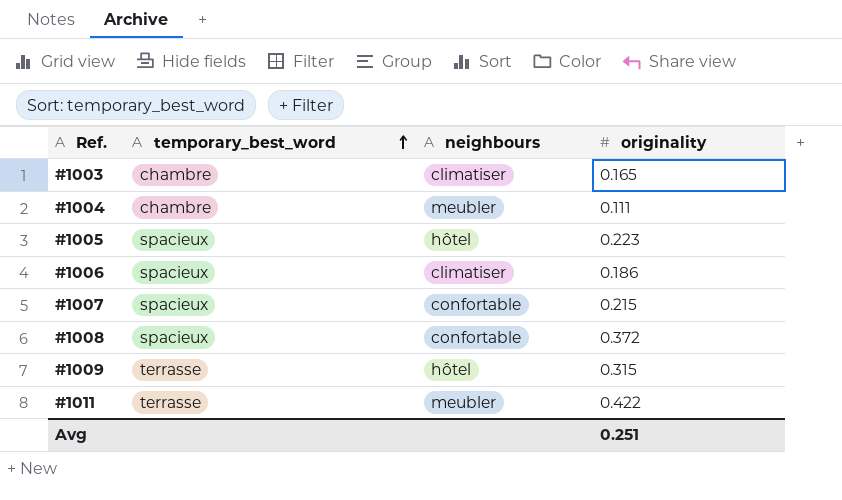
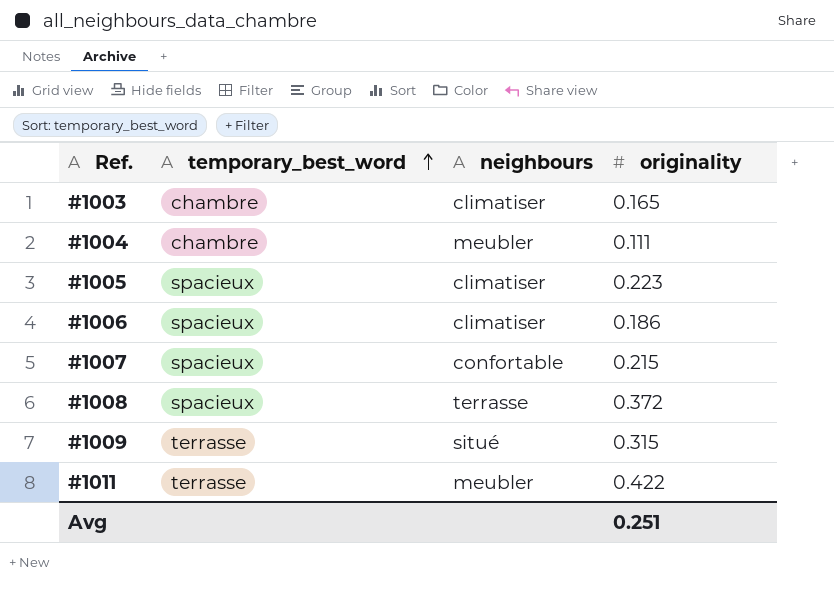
#1005 | neighbours: hôtel -> climatiser
#1008 | neighbours: confortable -> terrasse
#1009 | neighbours: hôtel -> situé

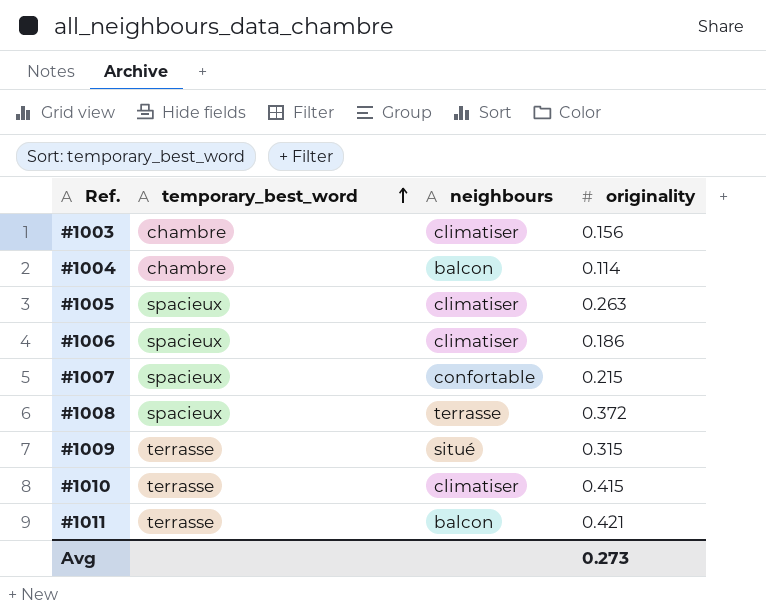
#1003 | originality: 0.165 -> 0.156
#1004 | neighbours: meubler -> balcon
#1004 | originality: 0.111 -> 0.114
#1005 | originality: 0.223 -> 0.263
row #1010: none -> terrasse | climatiser | 0.415
#1011 | neighbours: meubler -> balcon
#1011 | originality: 0.422 -> 0.421
Avg | originality: 0.251 -> 0.273

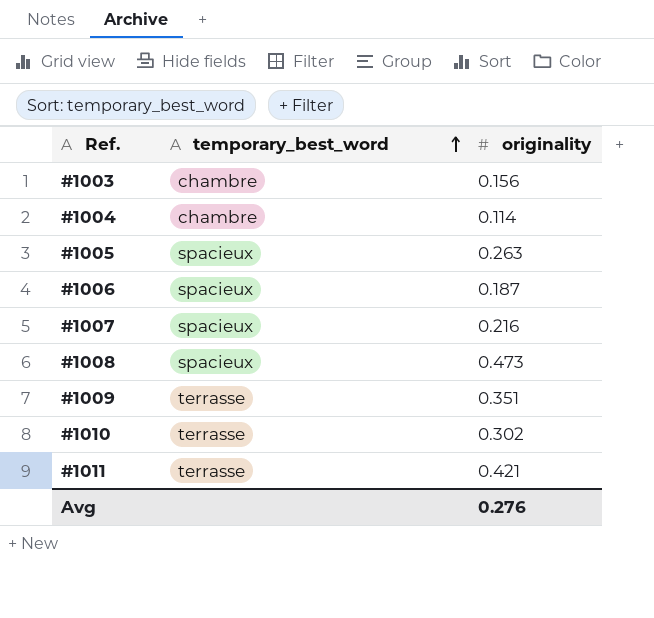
column neighbours | position: 3 -> none
#1006 | originality: 0.186 -> 0.187
#1007 | originality: 0.215 -> 0.216
#1008 | originality: 0.372 -> 0.473
#1009 | originality: 0.315 -> 0.351
#1010 | originality: 0.415 -> 0.302
Avg | originality: 0.273 -> 0.276

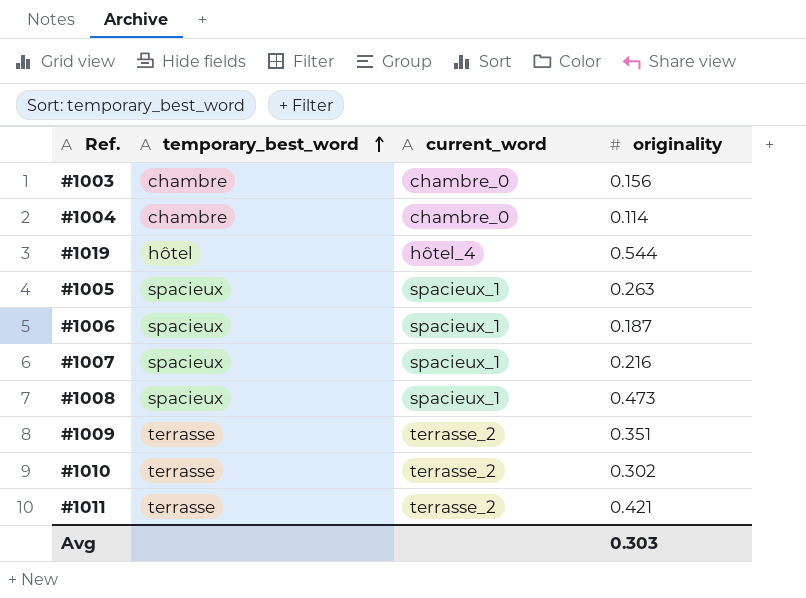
column current_word | position: none -> 3
row #1019: none -> hôtel | hôtel_4 | 0.544
Avg | originality: 0.276 -> 0.303

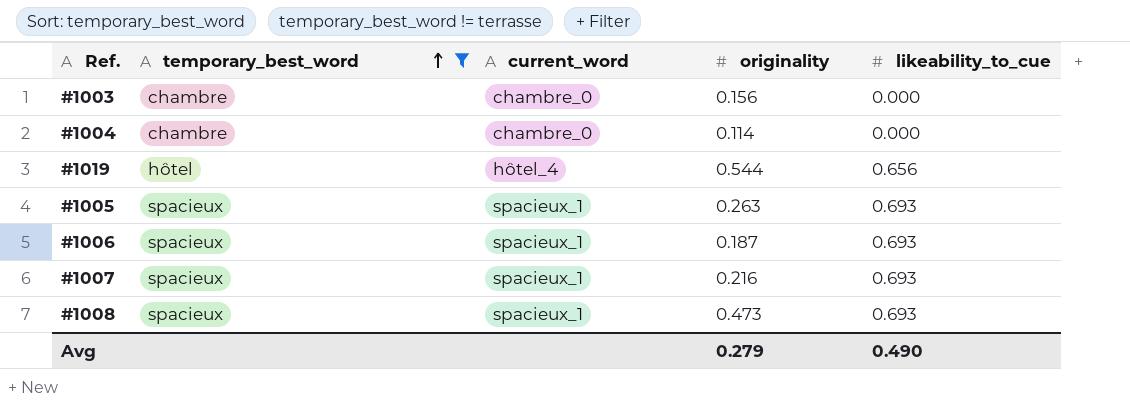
filter: none -> temporary_best_word != terrasse
column likeability_to_cue | position: none -> 5
Avg | originality: 0.303 -> 0.279

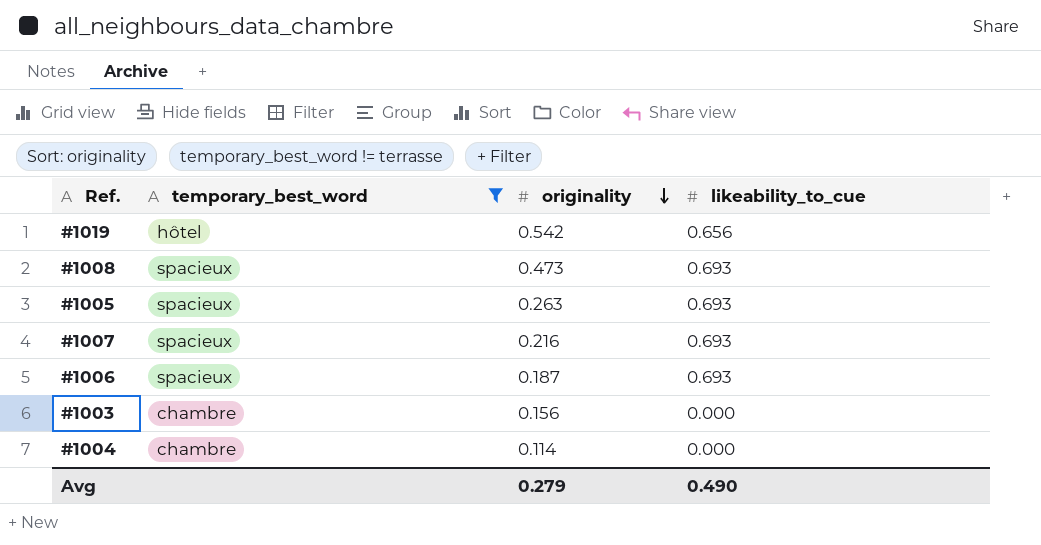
row order: temporary_best_word ascending -> originality descending
column current_word | position: 3 -> none
#1019 | originality: 0.544 -> 0.542

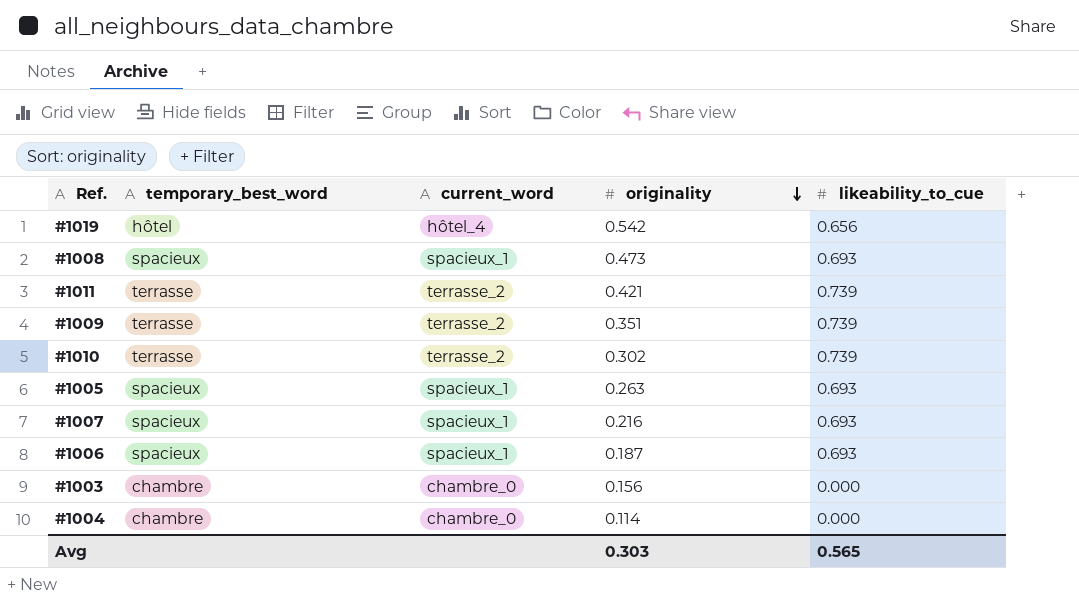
filter: temporary_best_word != terrasse -> none
column current_word | position: none -> 3
Avg | originality: 0.279 -> 0.303
Avg | likeability_to_cue: 0.490 -> 0.565

